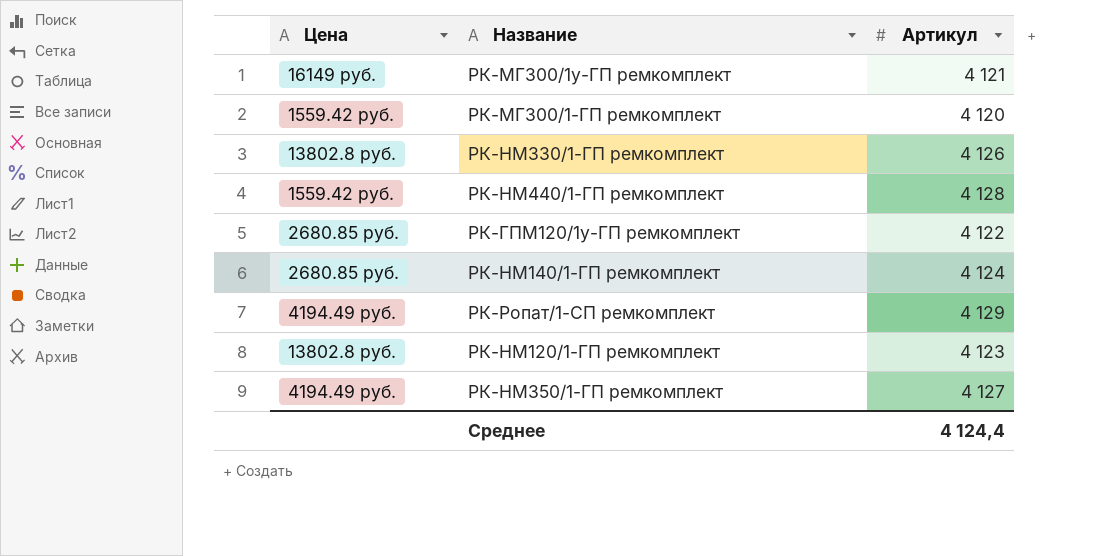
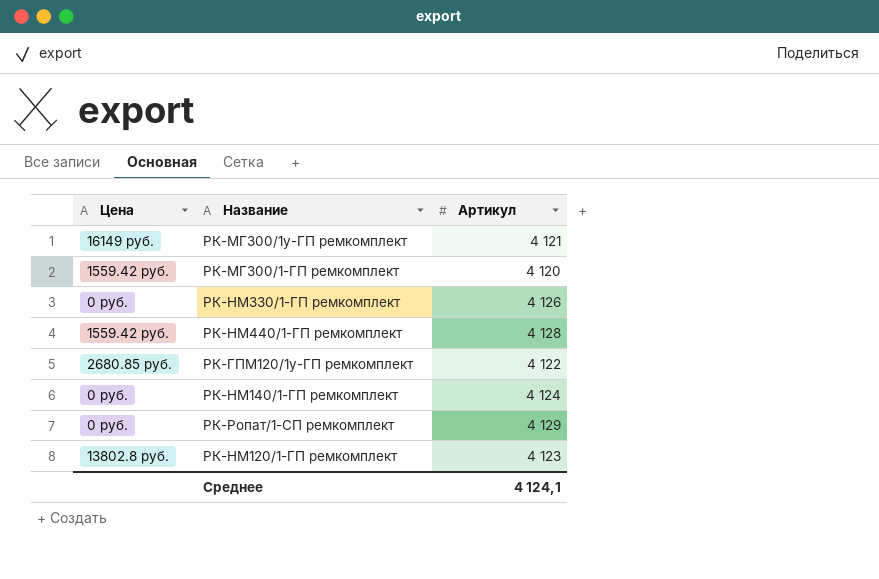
row РК-НМ350/1-ГП ремкомплект: 4194.49 руб. | 4 127 -> none
РК-НМ330/1-ГП ремкомплект | Цена: 13802.8 руб. -> 0 руб.
РК-НМ140/1-ГП ремкомплект | Цена: 2680.85 руб. -> 0 руб.
РК-Ропат/1-СП ремкомплект | Цена: 4194.49 руб. -> 0 руб.
Среднее | Артикул: 4 124,4 -> 4 124,1

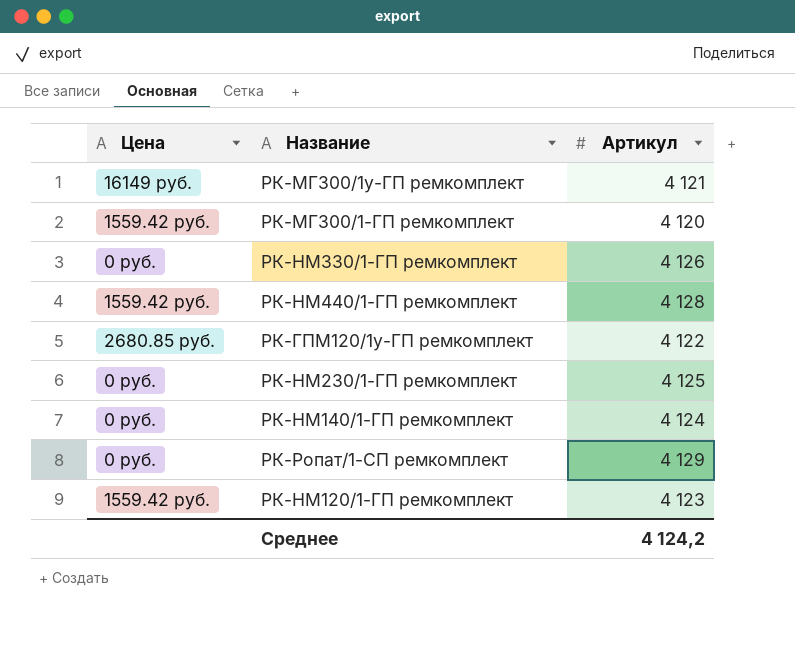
row РК-НМ230/1-ГП ремкомплект: none -> 0 руб. | 4 125
РК-НМ120/1-ГП ремкомплект | Цена: 13802.8 руб. -> 1559.42 руб.
Среднее | Артикул: 4 124,1 -> 4 124,2

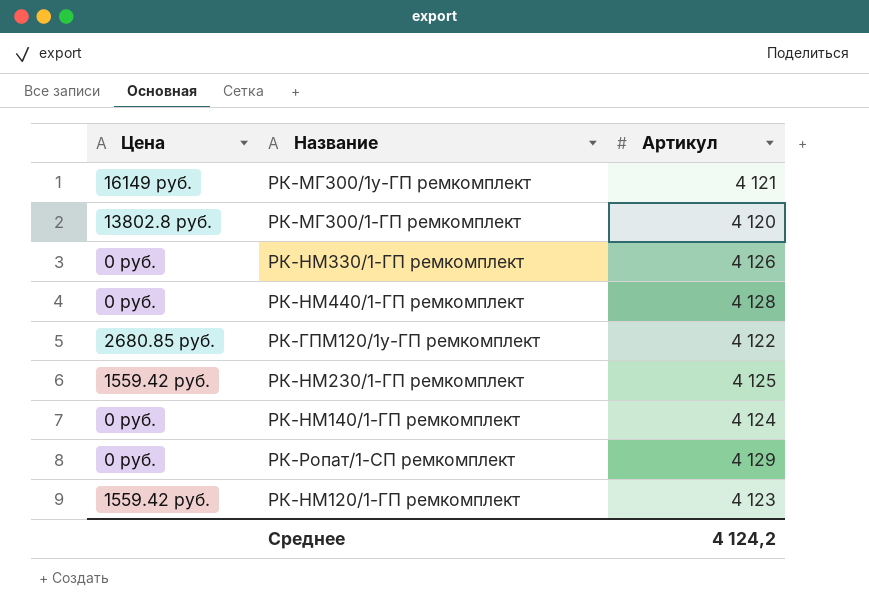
РК-МГ300/1-ГП ремкомплект | Цена: 1559.42 руб. -> 13802.8 руб.
РК-НМ440/1-ГП ремкомплект | Цена: 1559.42 руб. -> 0 руб.
РК-НМ230/1-ГП ремкомплект | Цена: 0 руб. -> 1559.42 руб.

